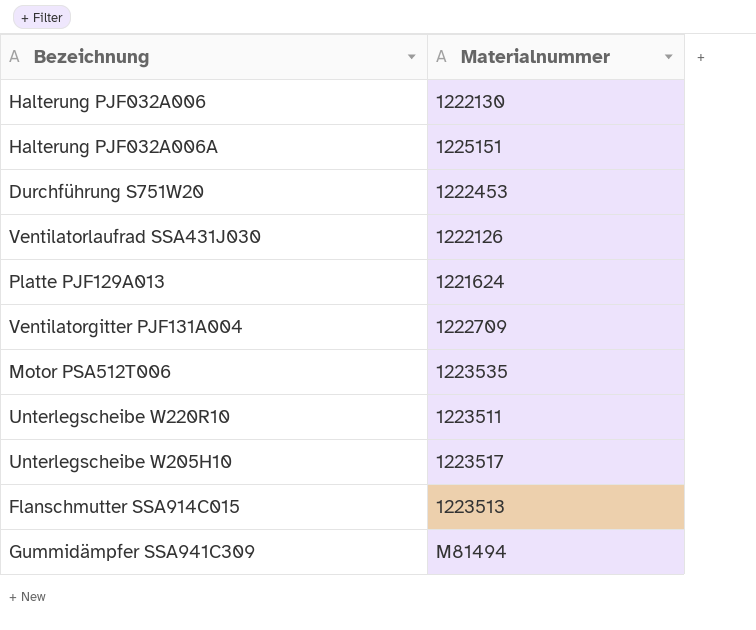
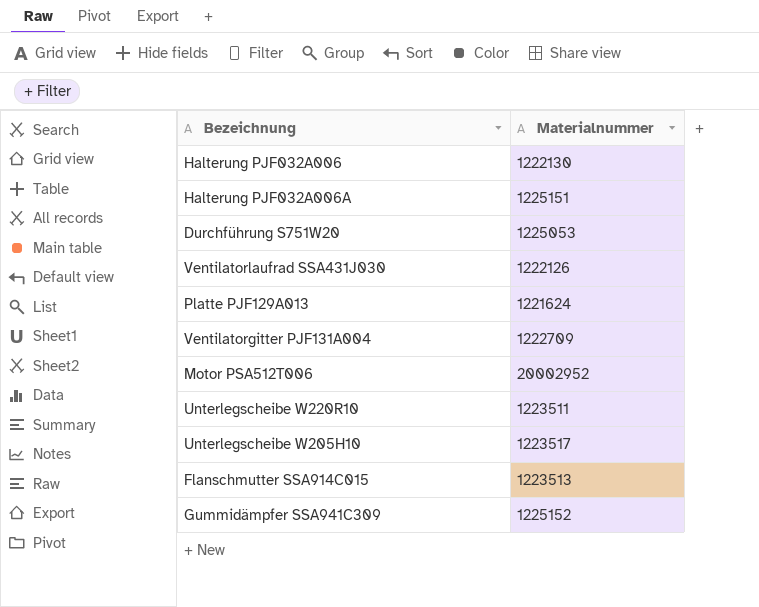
Durchführung S751W20 | Materialnummer: 1222453 -> 1225053
Motor PSA512T006 | Materialnummer: 1223535 -> 20002952
Gummidämpfer SSA941C309 | Materialnummer: M81494 -> 1225152

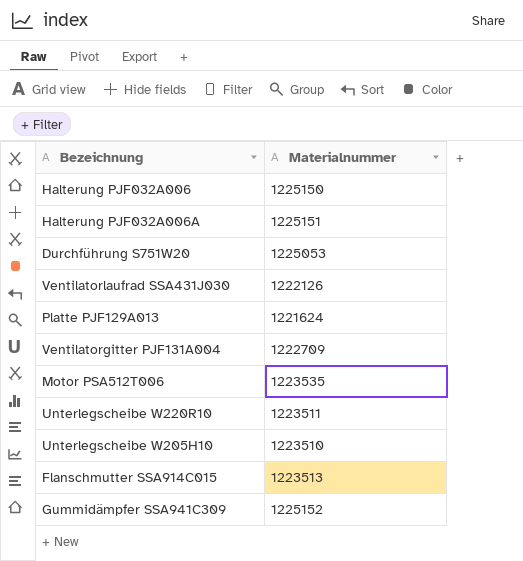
Halterung PJF032A006 | Materialnummer: 1222130 -> 1225150
Motor PSA512T006 | Materialnummer: 20002952 -> 1223535
Unterlegscheibe W205H10 | Materialnummer: 1223517 -> 1223510

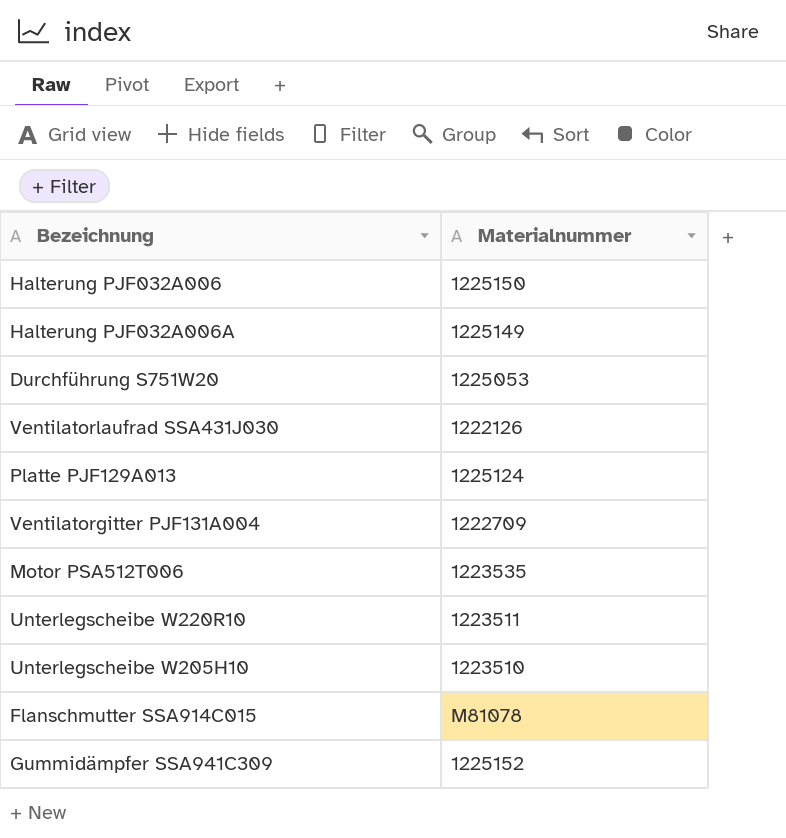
Halterung PJF032A006A | Materialnummer: 1225151 -> 1225149
Platte PJF129A013 | Materialnummer: 1221624 -> 1225124
Flanschmutter SSA914C015 | Materialnummer: 1223513 -> M81078

